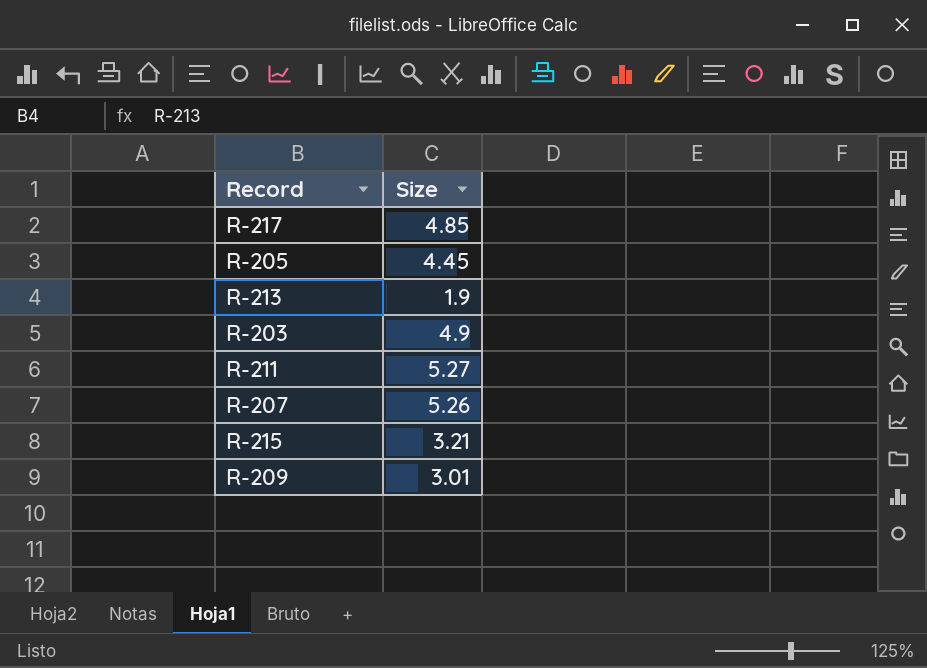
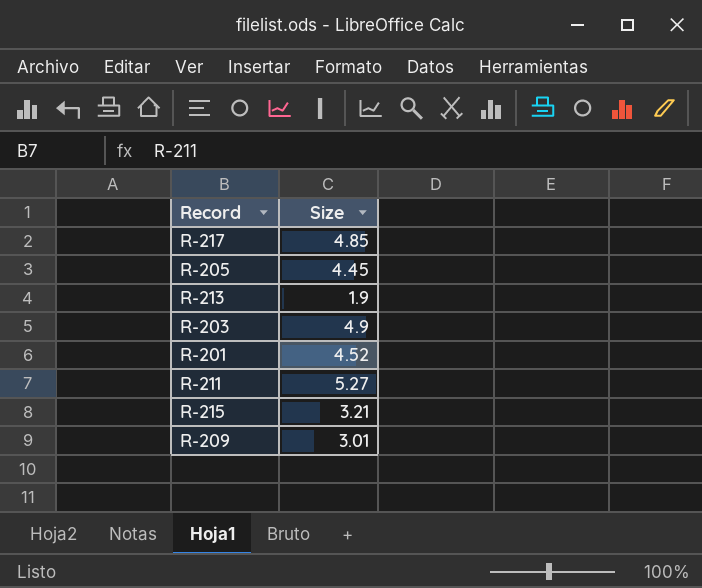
row R-207: 5.26 -> none
row R-201: none -> 4.52

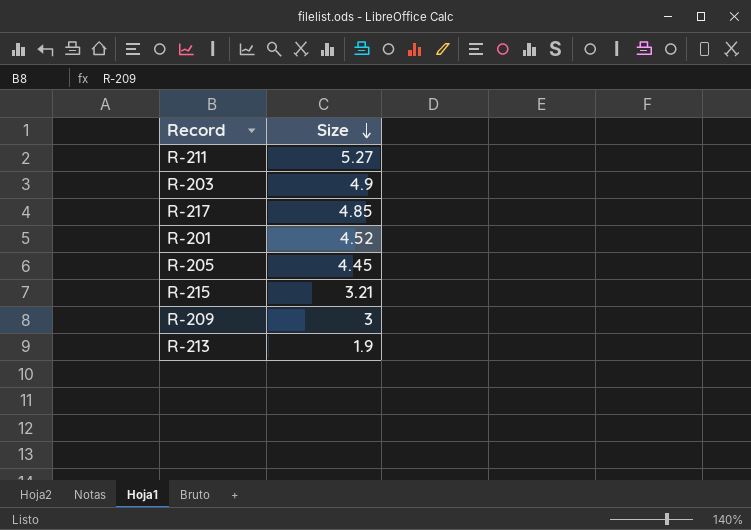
row order: none -> Size descending
R-209 | Size: 3.01 -> 3

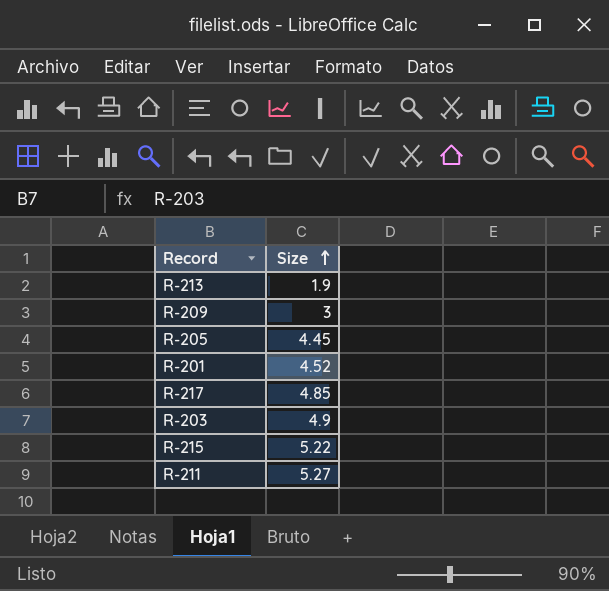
row order: Size descending -> Size ascending
R-215 | Size: 3.21 -> 5.22

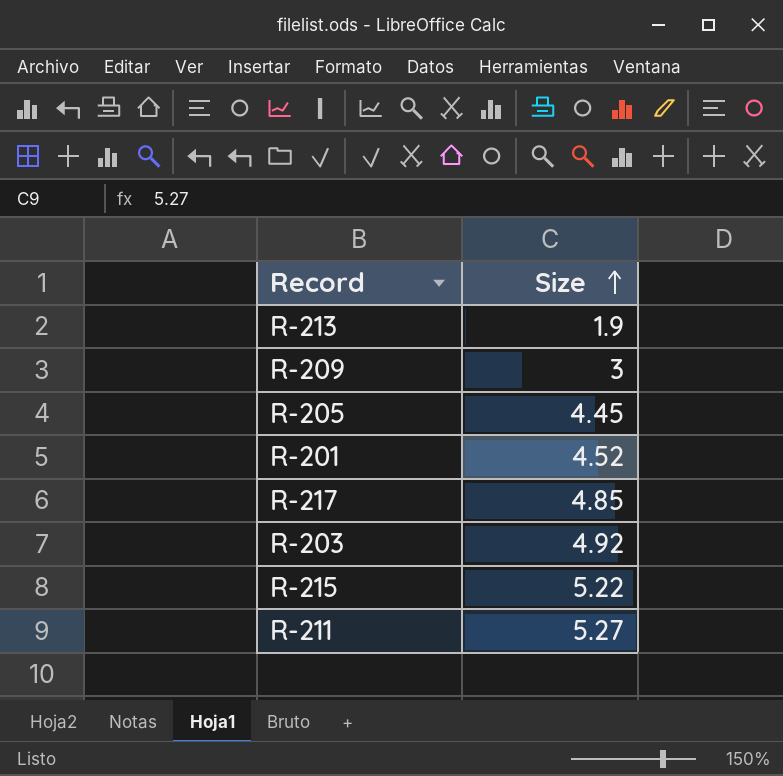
R-203 | Size: 4.9 -> 4.92

